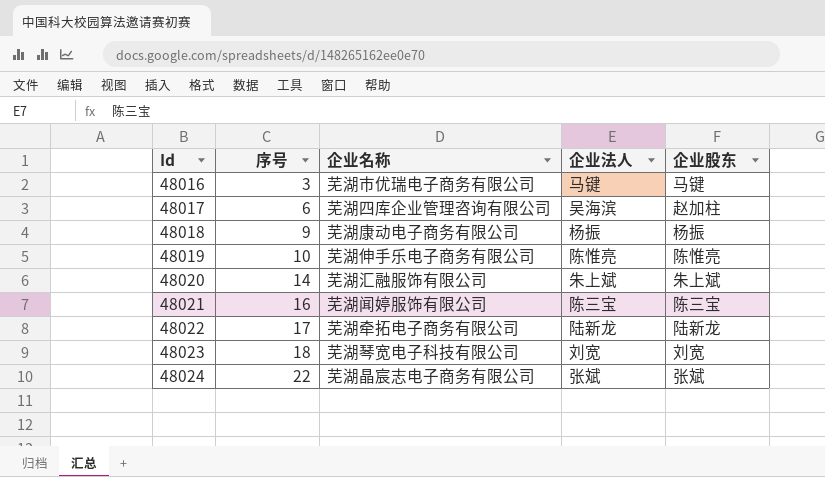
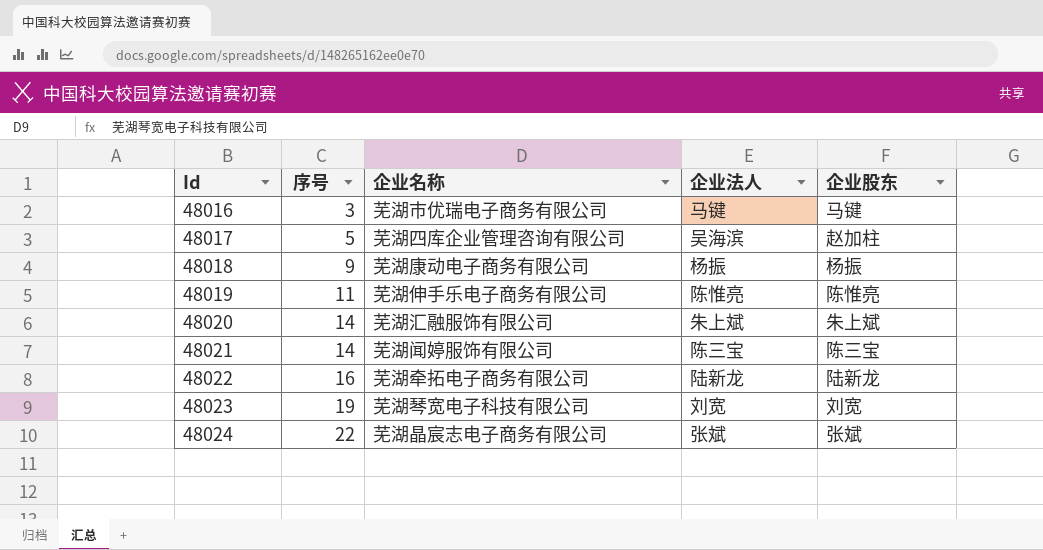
48017 | 序号: 6 -> 5
48019 | 序号: 10 -> 11
48021 | 序号: 16 -> 14
48022 | 序号: 17 -> 16
48023 | 序号: 18 -> 19

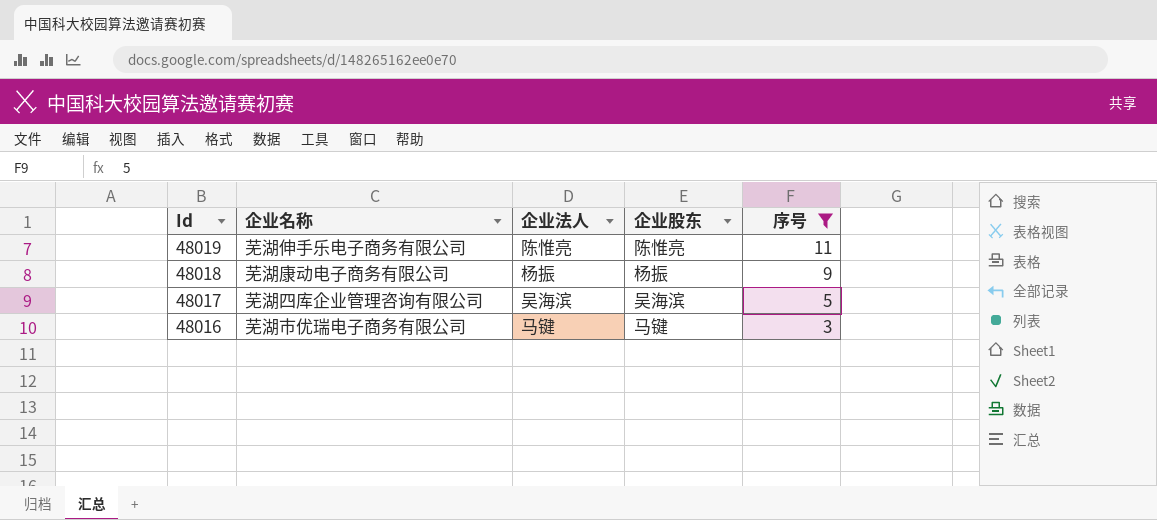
filter: none -> 序号 <= 11
row order: Id ascending -> Id descending
column 序号 | position: 2 -> 5
48017 | 企业股东: 赵加柱 -> 吴海滨

